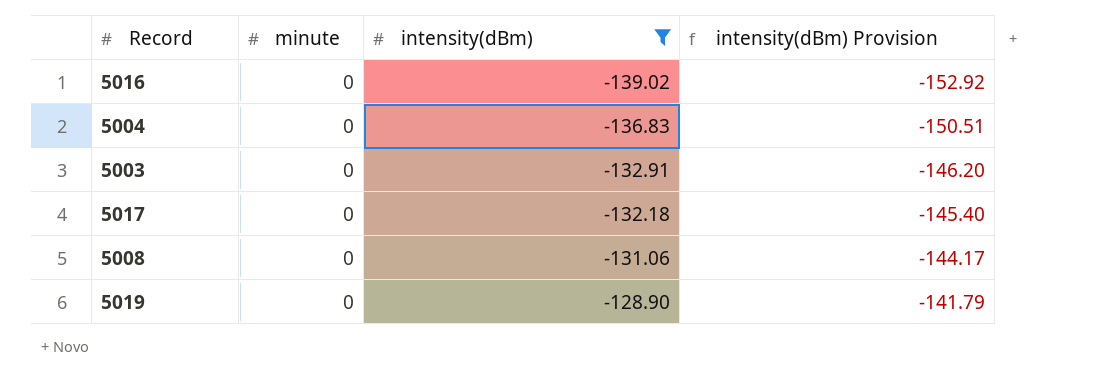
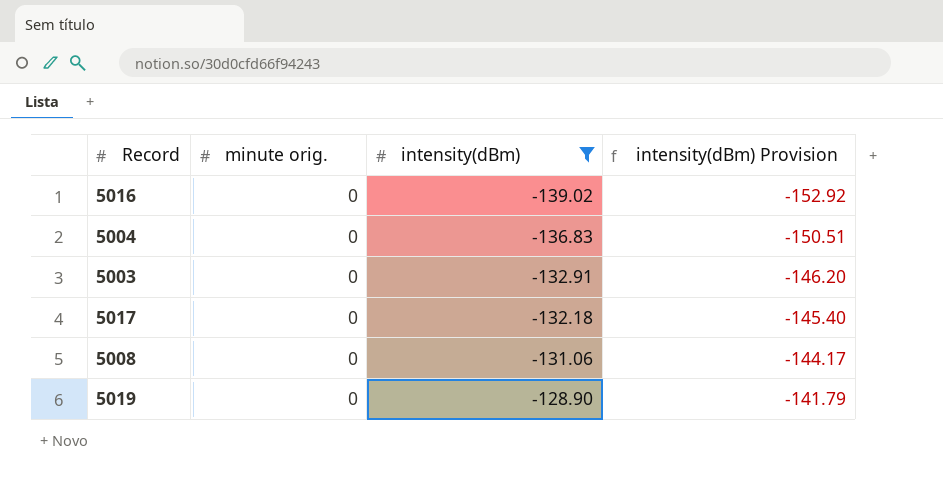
column name: minute -> minute orig.

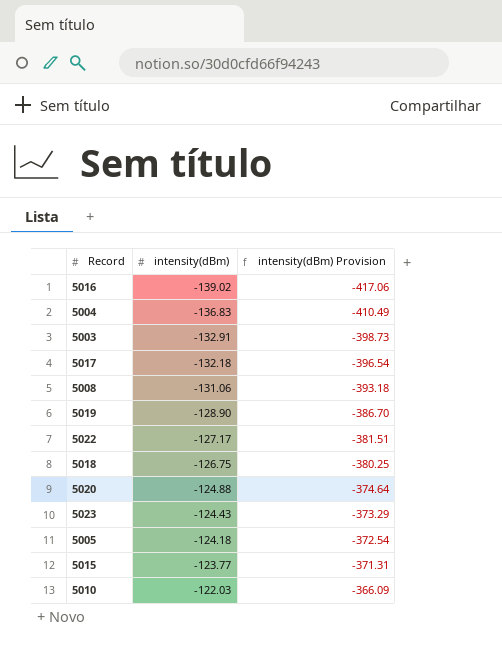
filter: intensity(dBm) <= -128.90 -> none
column minute orig. | position: 2 -> none
column intensity(dBm) Provision | formula: [intensity(dBm)] * 1.1 -> [intensity(dBm)] * 3

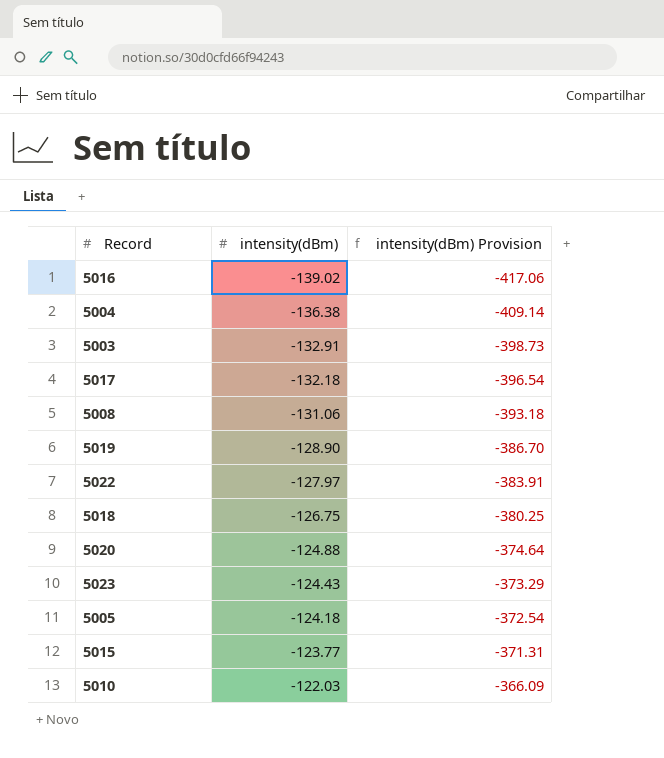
5004 | intensity(dBm): -136.83 -> -136.38
5004 | intensity(dBm) Provision: -410.49 -> -409.14
5022 | intensity(dBm): -127.17 -> -127.97
5022 | intensity(dBm) Provision: -381.51 -> -383.91

